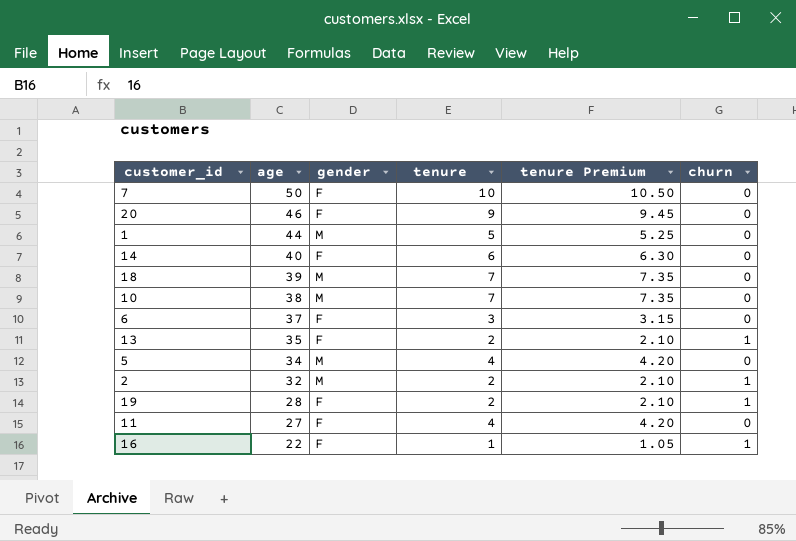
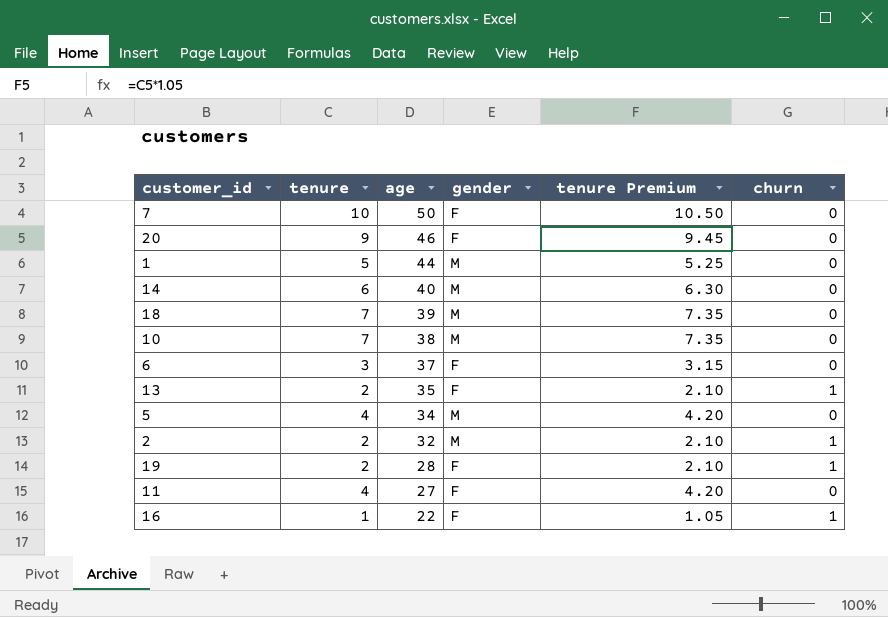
column tenure | position: 4 -> 2
14 | gender: F -> M

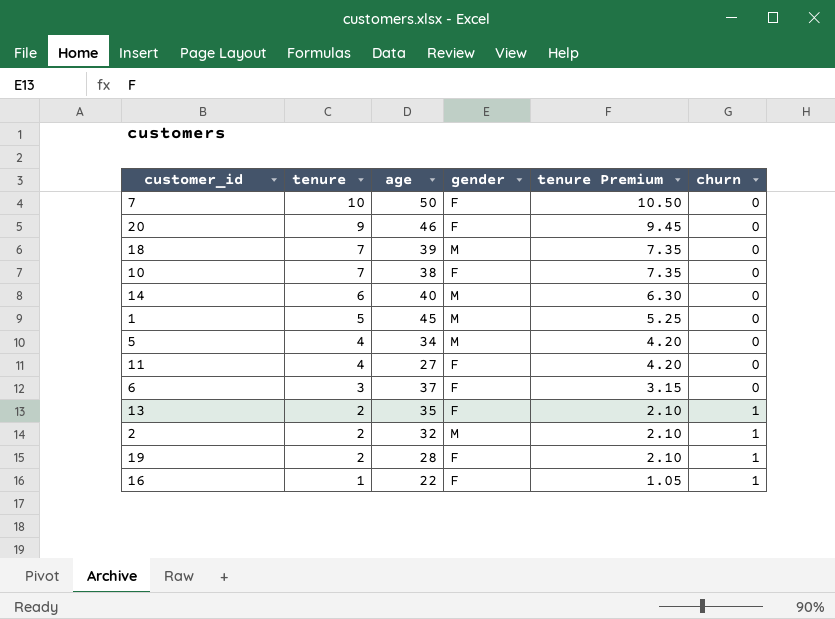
row order: age descending -> tenure descending
10 | gender: M -> F
1 | age: 44 -> 45

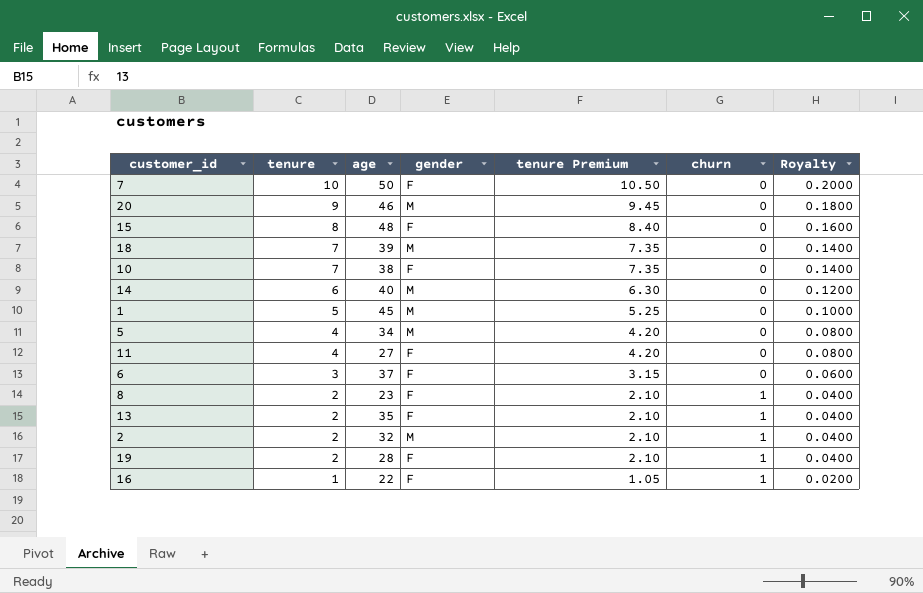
column Royalty | formula: none -> [tenure] * 0.02
20 | gender: F -> M
row 15: none -> 8 | 48 | F | 8.40 | 0 | 0.1600
row 8: none -> 2 | 23 | F | 2.10 | 1 | 0.0400

